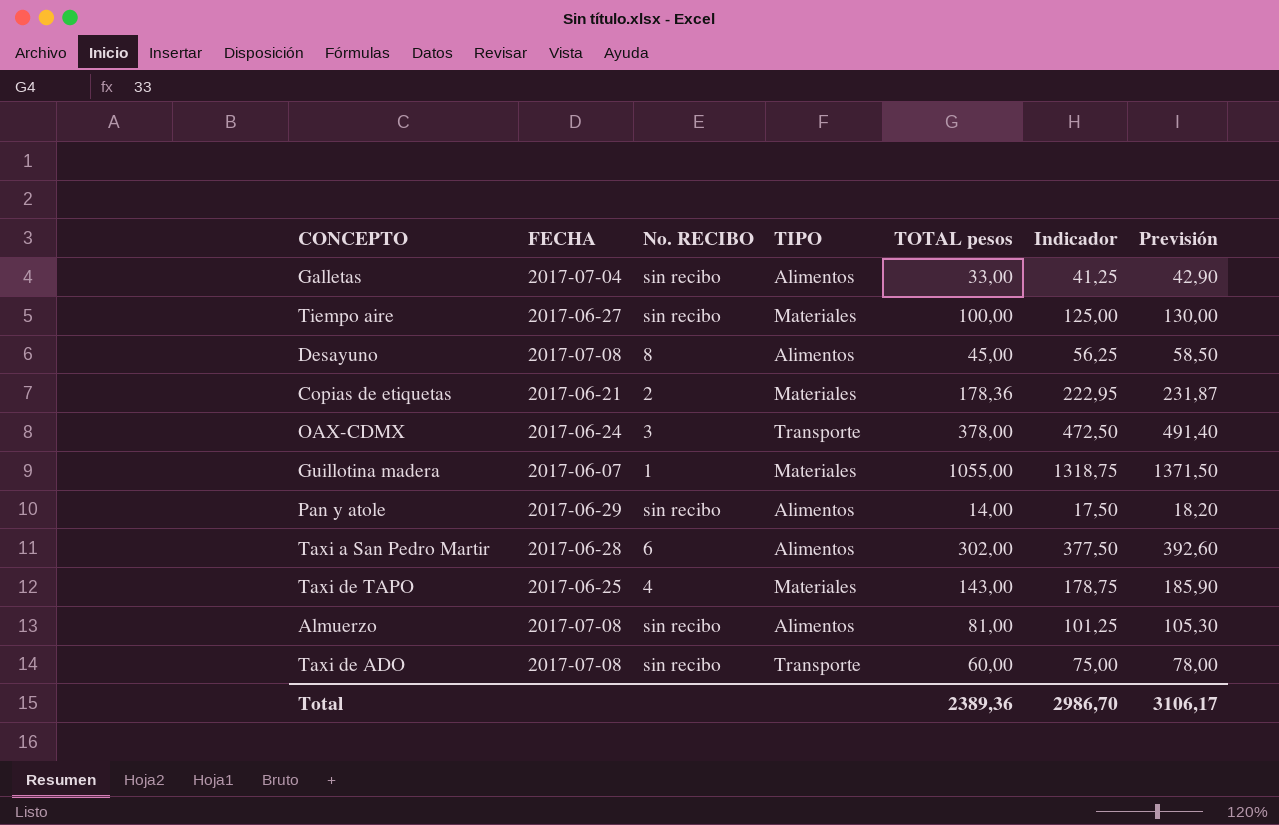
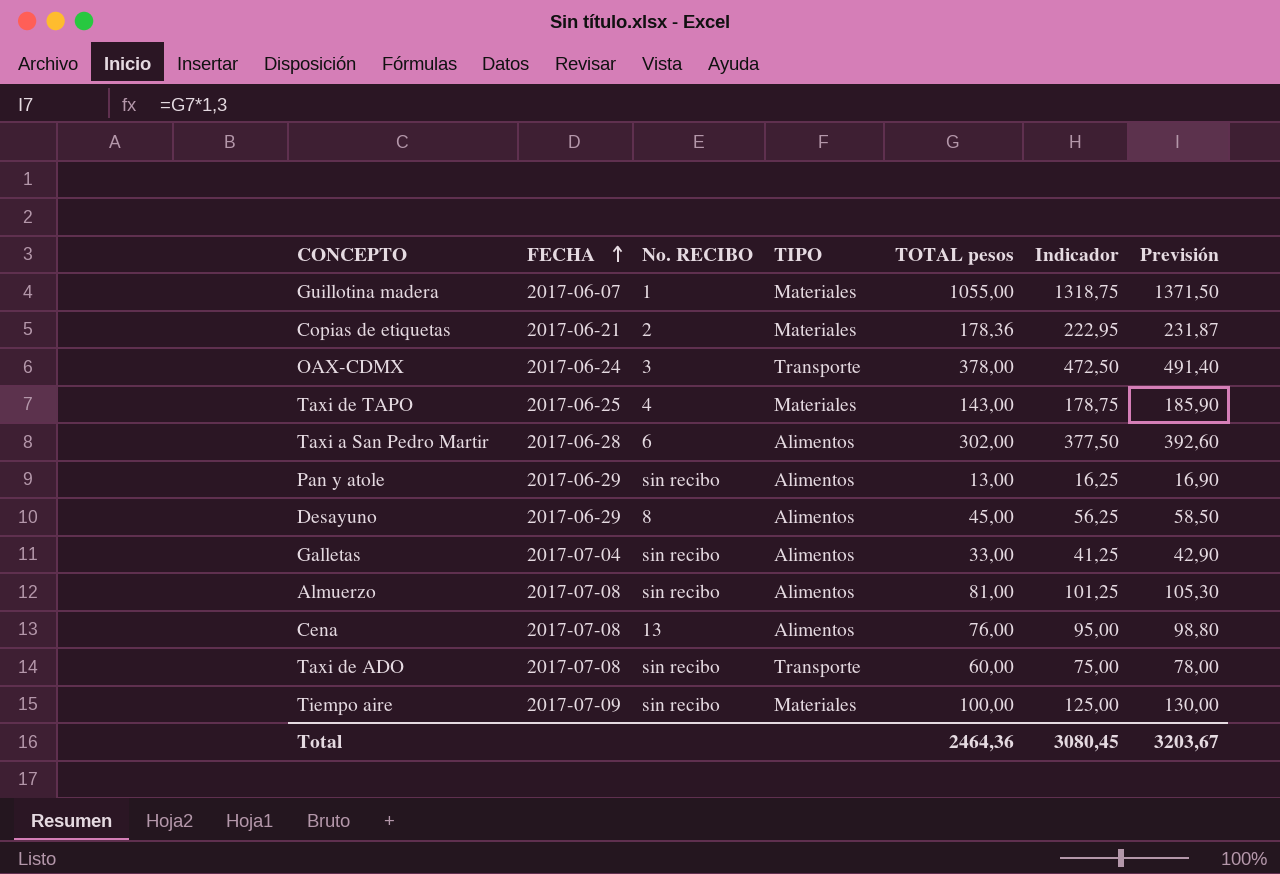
row order: none -> FECHA ascending
Pan y atole | TOTAL pesos: 14,00 -> 13,00
Pan y atole | Indicador: 17,50 -> 16,25
Pan y atole | Previsión: 18,20 -> 16,90
Desayuno | FECHA: 2017-07-08 -> 2017-06-29
row Cena: none -> 2017-07-08 | 13 | Alimentos | 76,00 | 95,00 | 98,80
Tiempo aire | FECHA: 2017-06-27 -> 2017-07-09
Total | TOTAL pesos: 2389,36 -> 2464,36
Total | Indicador: 2986,70 -> 3080,45
Total | Previsión: 3106,17 -> 3203,67

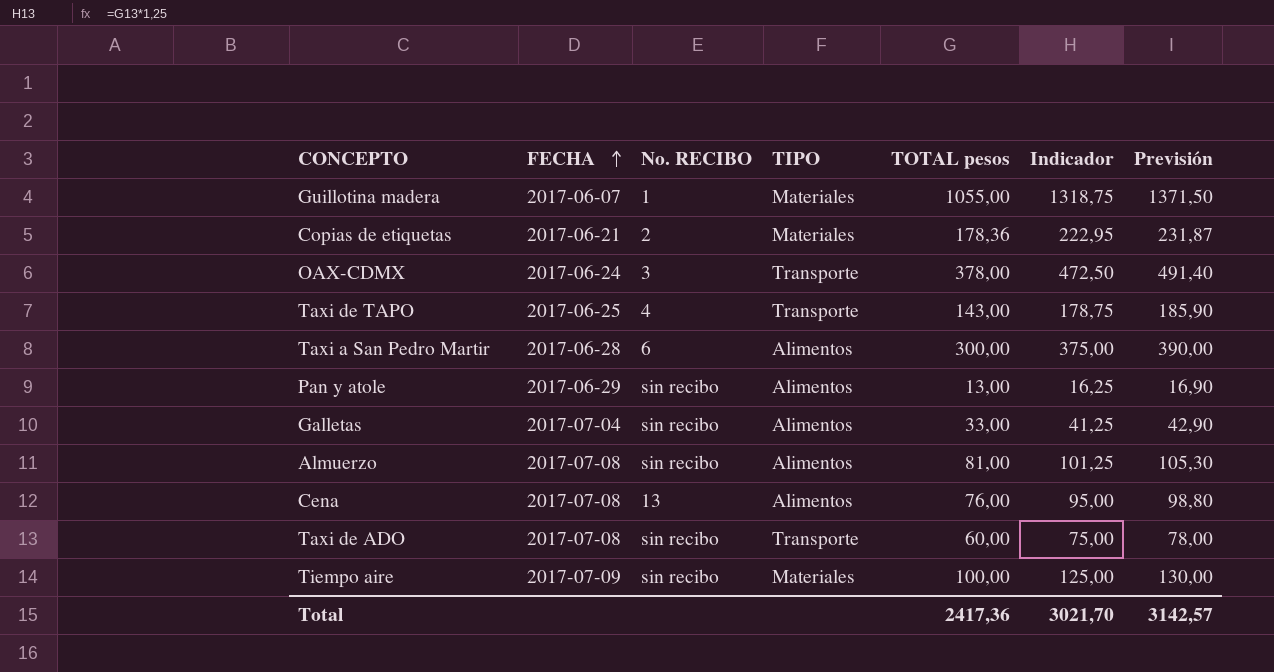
row Desayuno: 2017-06-29 | 8 | Alimentos | 45,00 | 56,25 | 58,50 -> none
Taxi de TAPO | TIPO: Materiales -> Transporte
Taxi a San Pedro Martir | TOTAL pesos: 302,00 -> 300,00
Taxi a San Pedro Martir | Indicador: 377,50 -> 375,00
Taxi a San Pedro Martir | Previsión: 392,60 -> 390,00
Total | TOTAL pesos: 2464,36 -> 2417,36
Total | Indicador: 3080,45 -> 3021,70
Total | Previsión: 3203,67 -> 3142,57

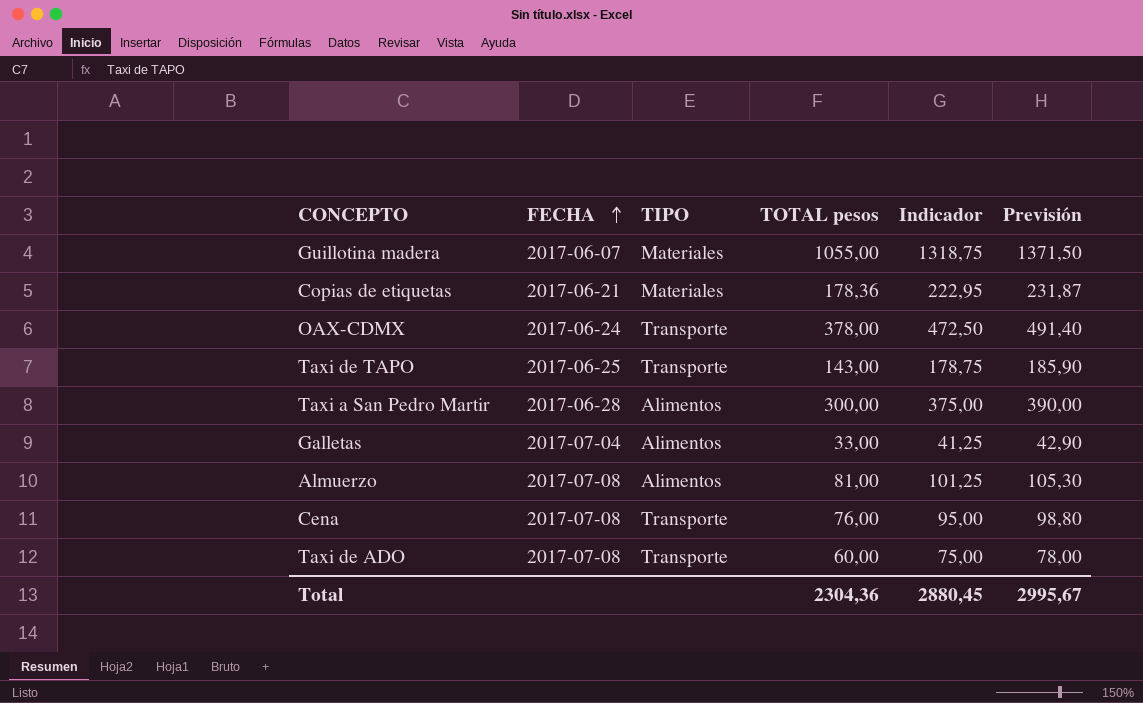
column No. RECIBO | position: 3 -> none
row Pan y atole: 2017-06-29 | sin recibo | Alimentos | 13,00 | 16,25 | 16,90 -> none
row Tiempo aire: 2017-07-09 | sin recibo | Materiales | 100,00 | 125,00 | 130,00 -> none
Cena | TIPO: Alimentos -> Transporte
Total | TOTAL pesos: 2417,36 -> 2304,36
Total | Indicador: 3021,70 -> 2880,45
Total | Previsión: 3142,57 -> 2995,67

